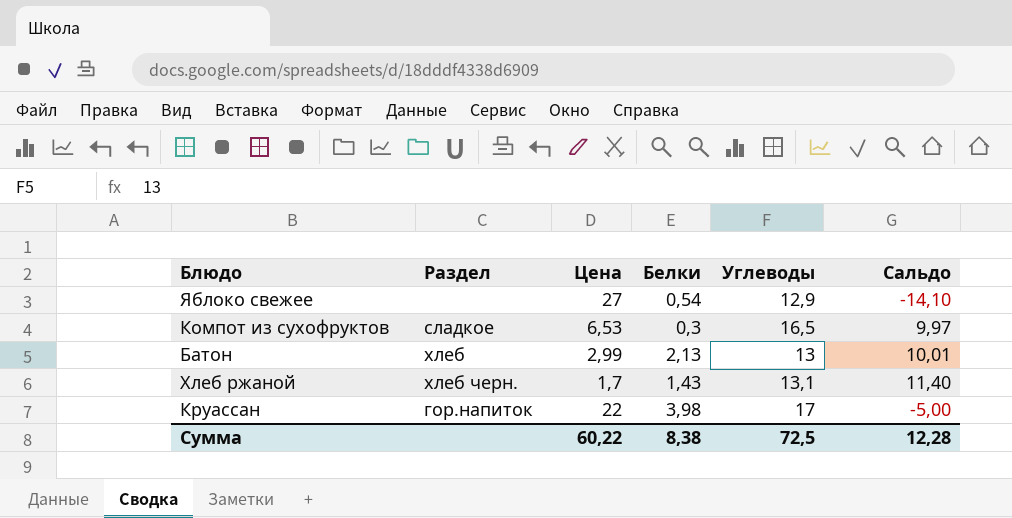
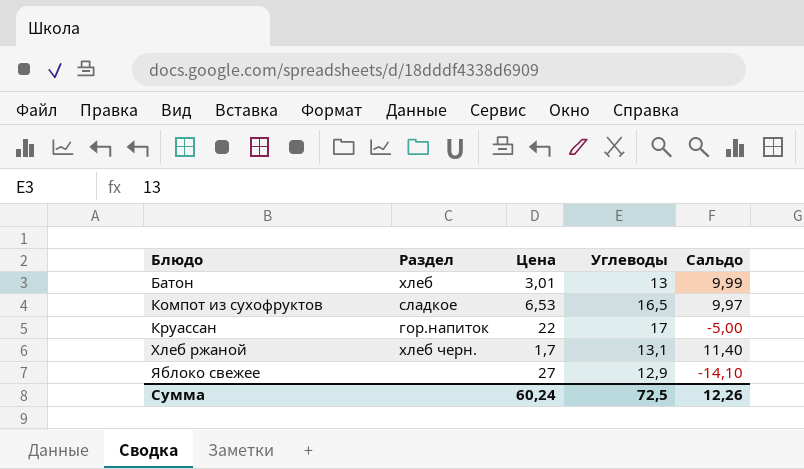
row order: none -> Блюдо ascending
column Белки | position: 4 -> none
Батон | Цена: 2,99 -> 3,01
Батон | Сальдо: 10,01 -> 9,99
Сумма | Цена: 60,22 -> 60,24
Сумма | Сальдо: 12,28 -> 12,26

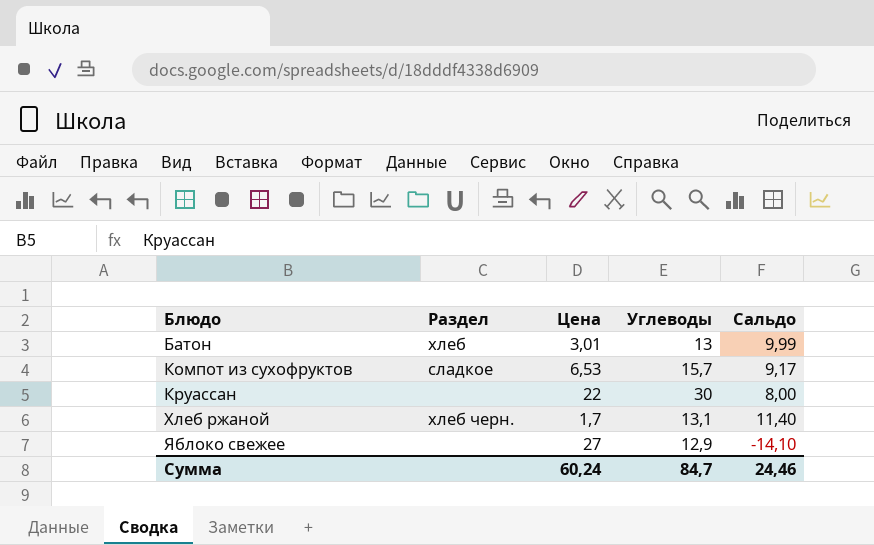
Компот из сухофруктов | Углеводы: 16,5 -> 15,7
Компот из сухофруктов | Сальдо: 9,97 -> 9,17
Круассан | Раздел: гор.напиток -> none
Круассан | Углеводы: 17 -> 30
Круассан | Сальдо: -5,00 -> 8,00
Сумма | Углеводы: 72,5 -> 84,7
Сумма | Сальдо: 12,26 -> 24,46

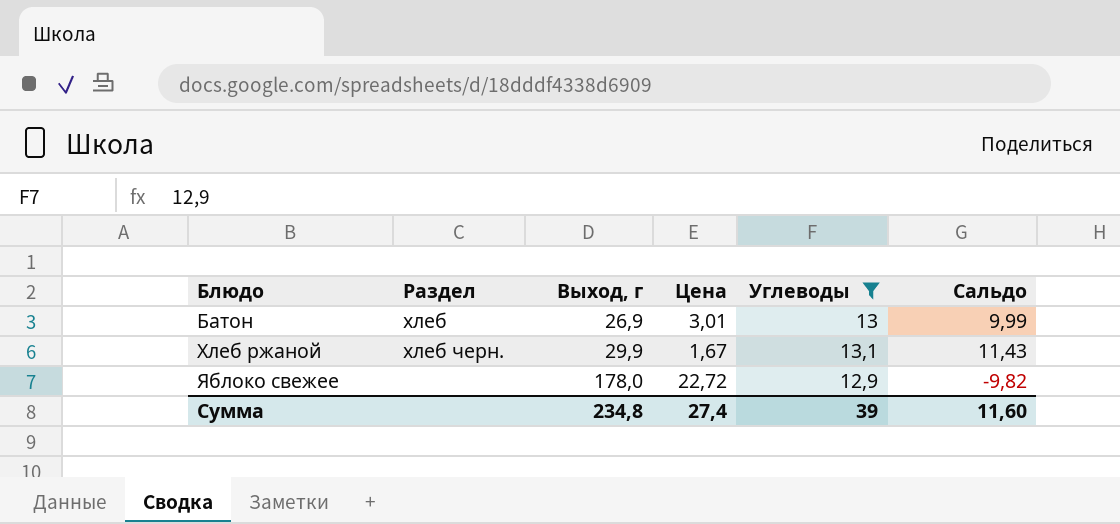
filter: none -> Углеводы <= 13,1
column Выход, г | position: none -> 3
Хлеб ржаной | Цена: 1,7 -> 1,67
Хлеб ржаной | Сальдо: 11,40 -> 11,43
Яблоко свежее | Цена: 27 -> 22,72
Яблоко свежее | Сальдо: -14,10 -> -9,82
Сумма | Цена: 60,24 -> 27,4
Сумма | Углеводы: 84,7 -> 39
Сумма | Сальдо: 24,46 -> 11,60

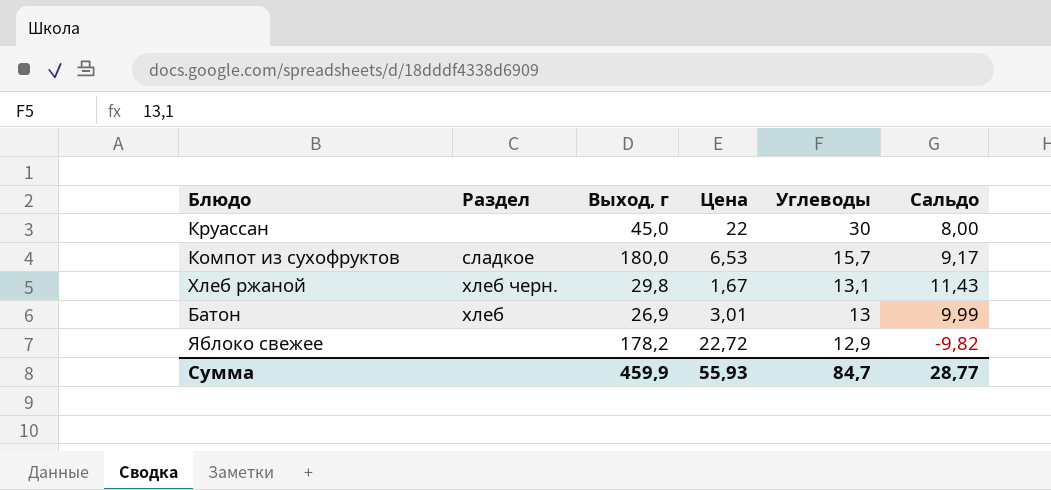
filter: Углеводы <= 13,1 -> none
row order: Блюдо ascending -> Углеводы descending
Хлеб ржаной | Выход, г: 29,9 -> 29,8
Яблоко свежее | Выход, г: 178,0 -> 178,2
Сумма | Выход, г: 234,8 -> 459,9
Сумма | Цена: 27,4 -> 55,93
Сумма | Углеводы: 39 -> 84,7
Сумма | Сальдо: 11,60 -> 28,77

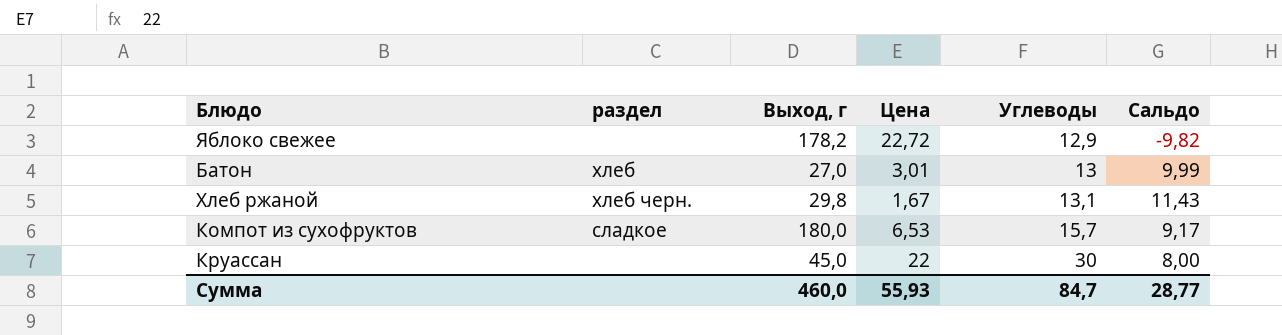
row order: Углеводы descending -> Углеводы ascending
column name: Раздел -> раздел
Батон | Выход, г: 26,9 -> 27,0
Сумма | Выход, г: 459,9 -> 460,0

